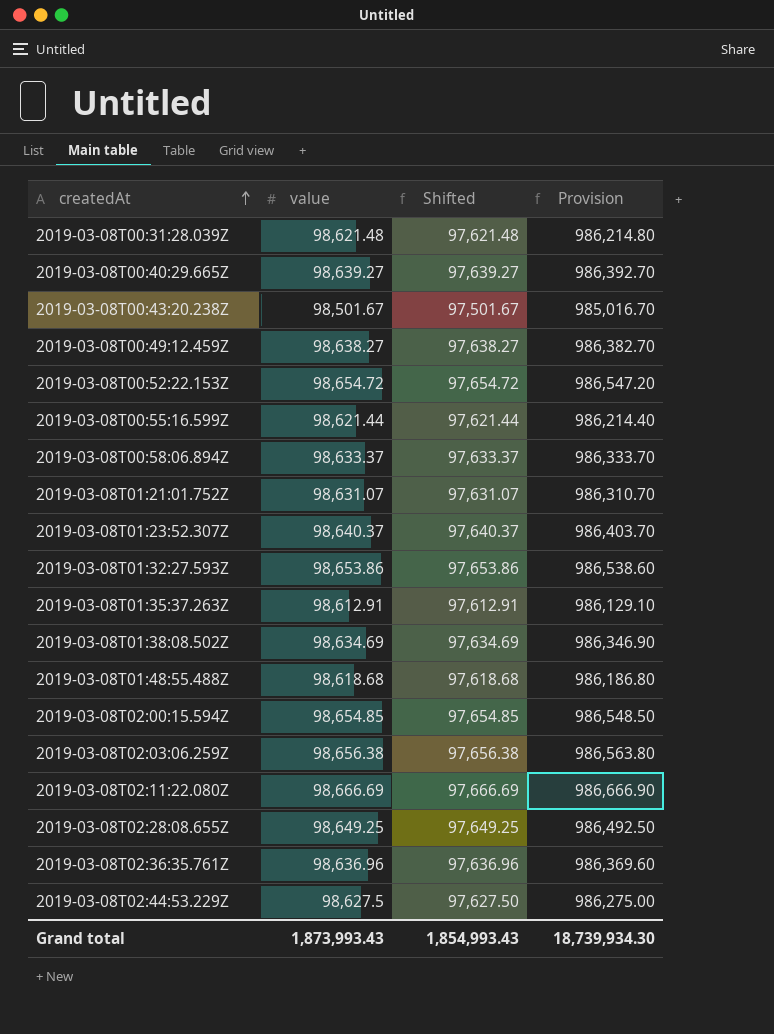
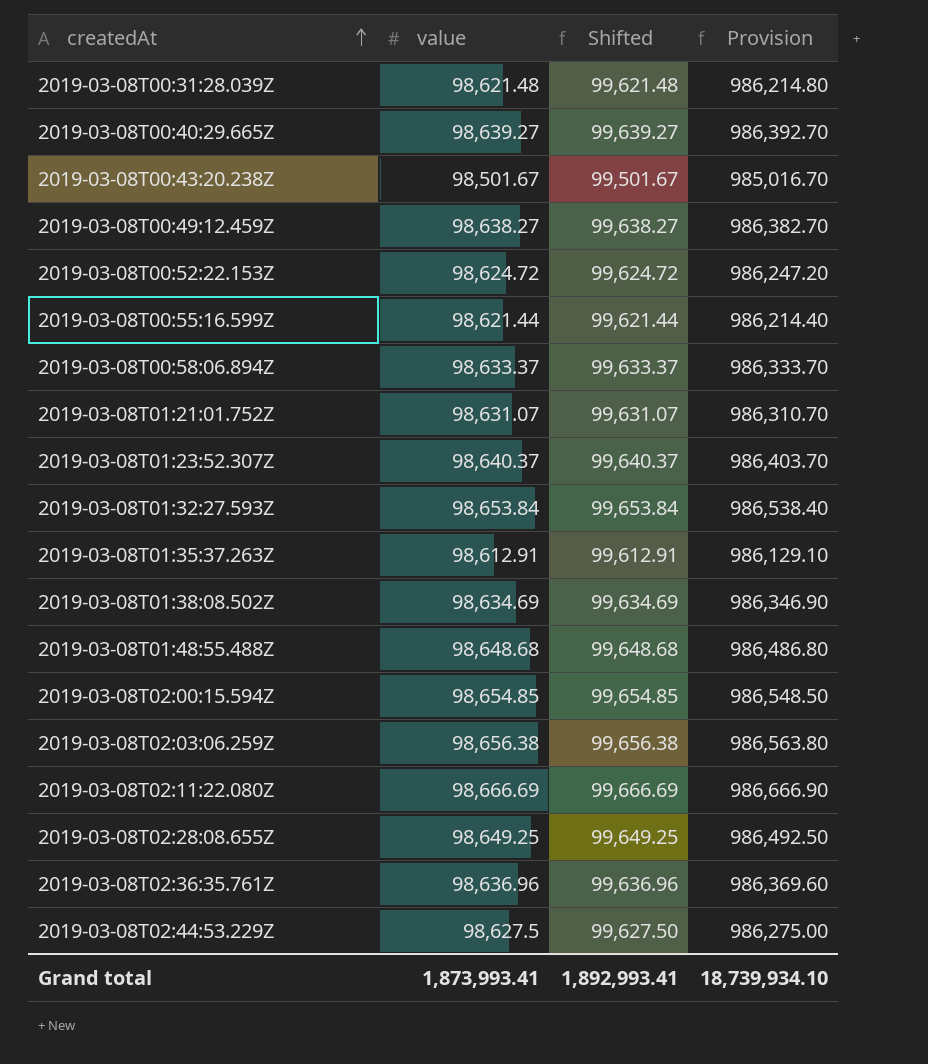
column Shifted | formula: [value] - 1000 -> [value] + 1000
2019-03-08T00:52:22.153Z | value: 98,654.72 -> 98,624.72
2019-03-08T00:52:22.153Z | Provision: 986,547.20 -> 986,247.20
2019-03-08T01:32:27.593Z | value: 98,653.86 -> 98,653.84
2019-03-08T01:32:27.593Z | Provision: 986,538.60 -> 986,538.40
2019-03-08T01:48:55.488Z | value: 98,618.68 -> 98,648.68
2019-03-08T01:48:55.488Z | Provision: 986,186.80 -> 986,486.80
Grand total | value: 1,873,993.43 -> 1,873,993.41
Grand total | Shifted: 1,854,993.43 -> 1,892,993.41
Grand total | Provision: 18,739,934.30 -> 18,739,934.10

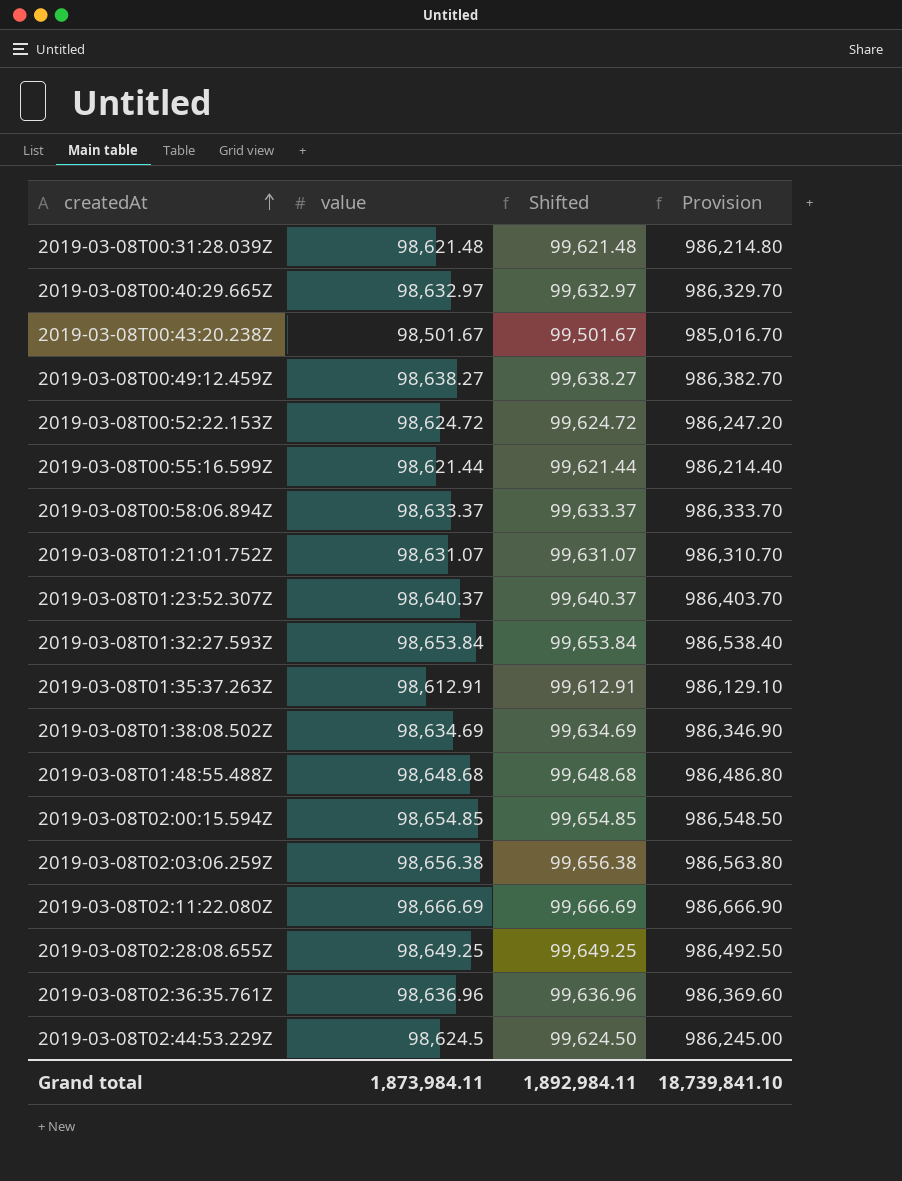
2019-03-08T00:40:29.665Z | value: 98,639.27 -> 98,632.97
2019-03-08T00:40:29.665Z | Shifted: 99,639.27 -> 99,632.97
2019-03-08T00:40:29.665Z | Provision: 986,392.70 -> 986,329.70
2019-03-08T02:44:53.229Z | value: 98,627.5 -> 98,624.5
2019-03-08T02:44:53.229Z | Shifted: 99,627.50 -> 99,624.50
2019-03-08T02:44:53.229Z | Provision: 986,275.00 -> 986,245.00
Grand total | value: 1,873,993.41 -> 1,873,984.11
Grand total | Shifted: 1,892,993.41 -> 1,892,984.11
Grand total | Provision: 18,739,934.10 -> 18,739,841.10

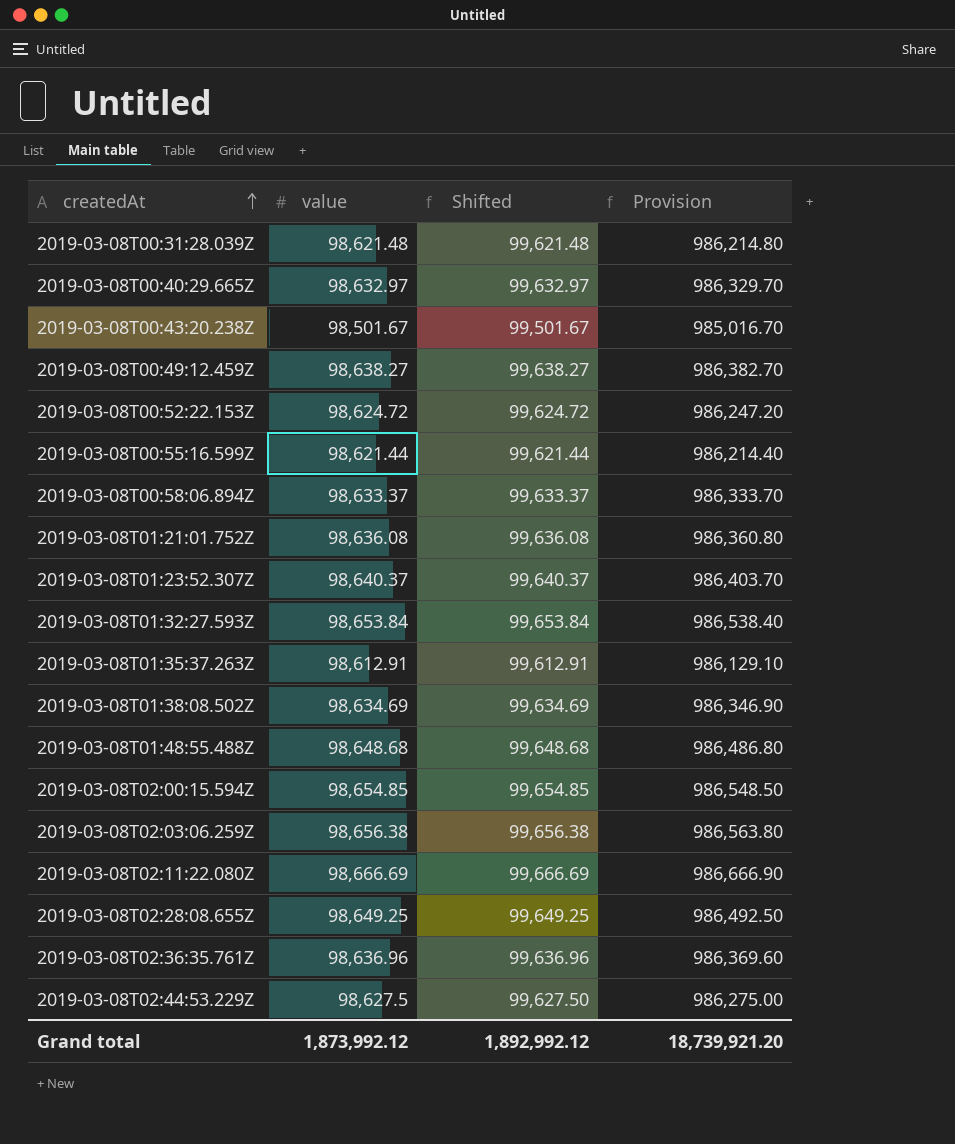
2019-03-08T01:21:01.752Z | value: 98,631.07 -> 98,636.08
2019-03-08T01:21:01.752Z | Shifted: 99,631.07 -> 99,636.08
2019-03-08T01:21:01.752Z | Provision: 986,310.70 -> 986,360.80
2019-03-08T02:44:53.229Z | value: 98,624.5 -> 98,627.5
2019-03-08T02:44:53.229Z | Shifted: 99,624.50 -> 99,627.50
2019-03-08T02:44:53.229Z | Provision: 986,245.00 -> 986,275.00
Grand total | value: 1,873,984.11 -> 1,873,992.12
Grand total | Shifted: 1,892,984.11 -> 1,892,992.12
Grand total | Provision: 18,739,841.10 -> 18,739,921.20

